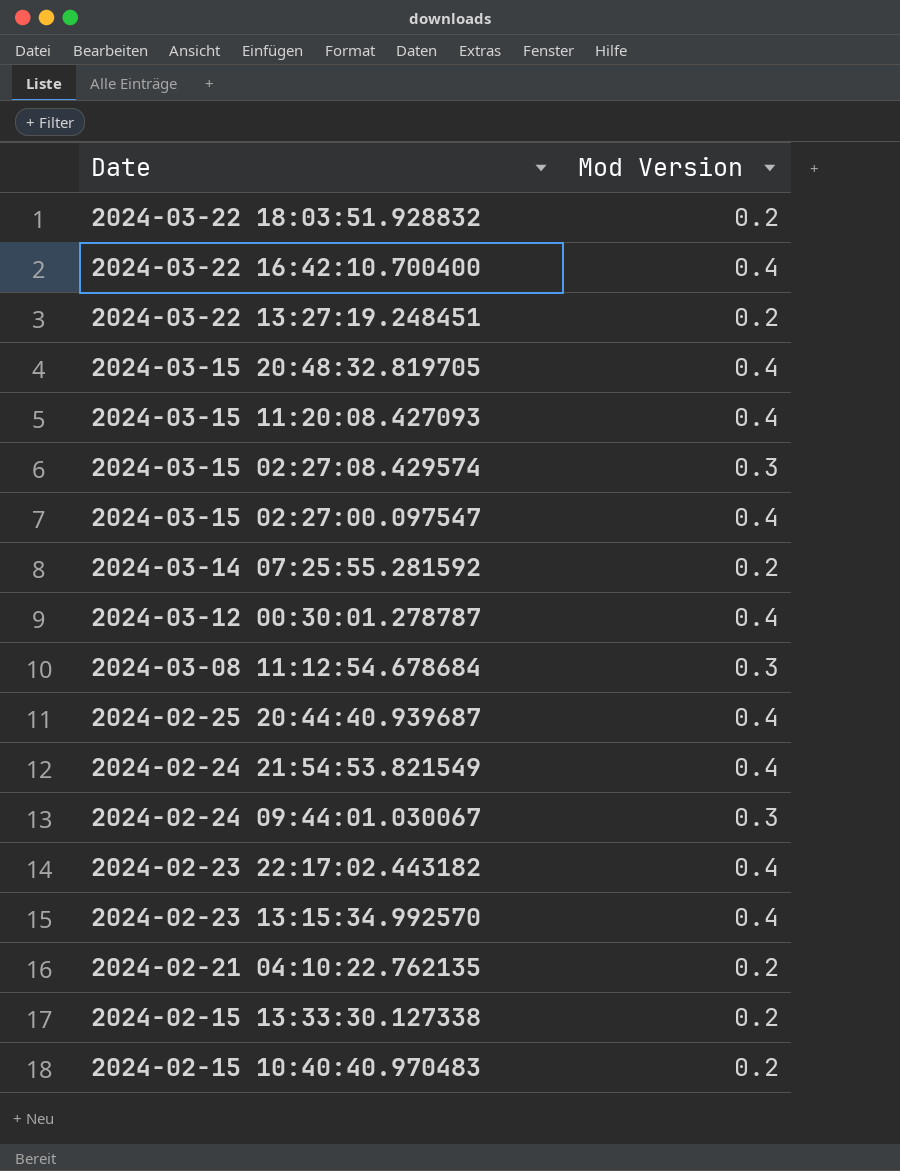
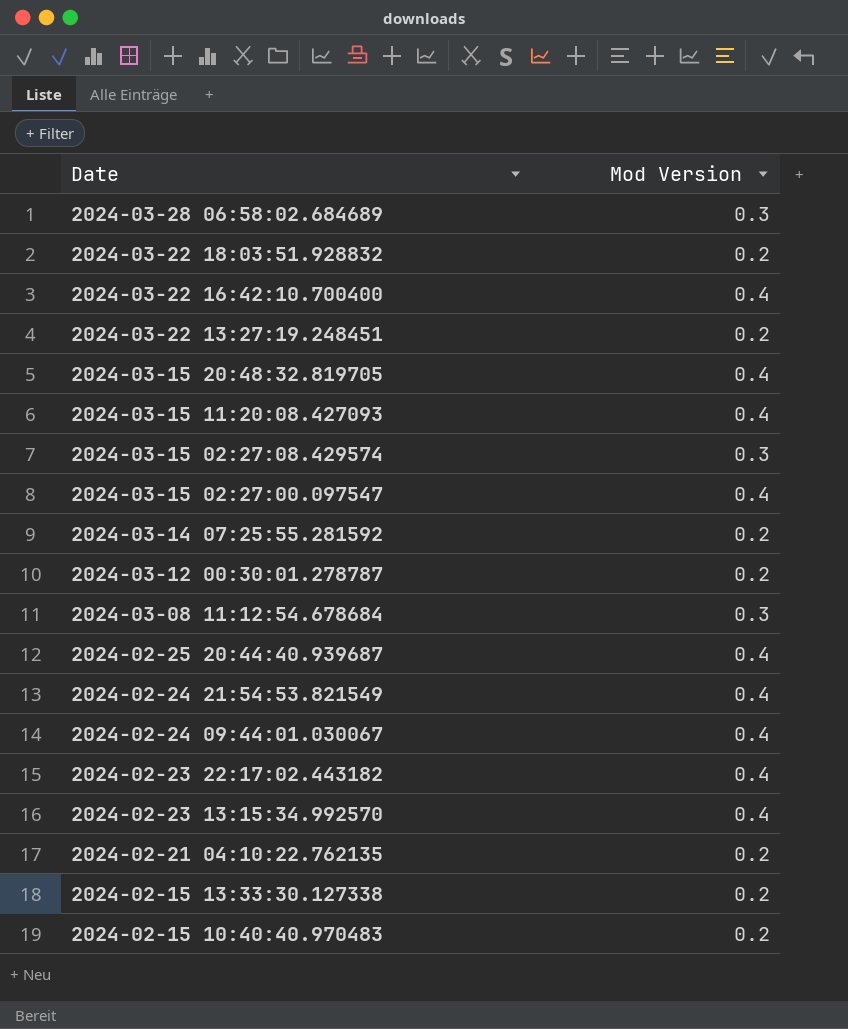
row 2024-03-28 06:58:02.684689: none -> 0.3
2024-03-12 00:30:01.278787 | Mod Version: 0.4 -> 0.2
2024-02-24 09:44:01.030067 | Mod Version: 0.3 -> 0.4

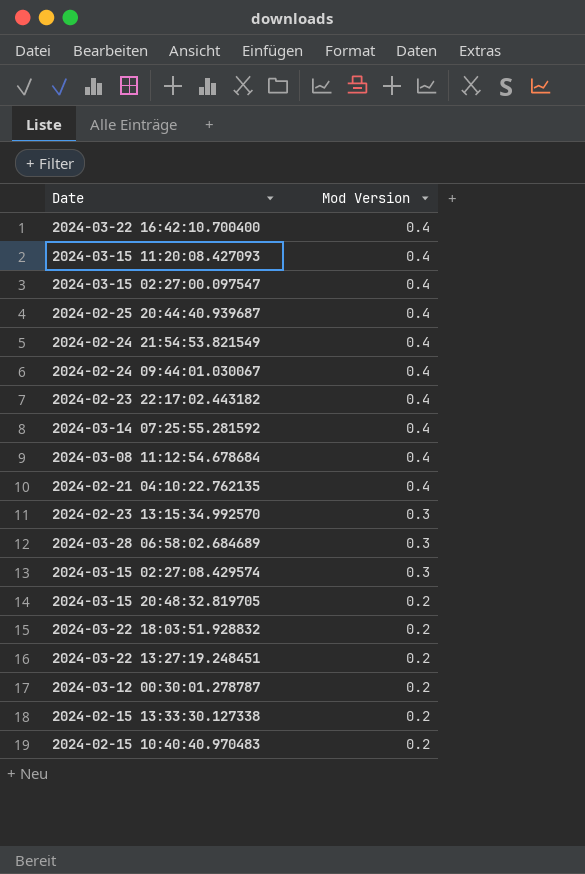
row order: Date descending -> Mod Version descending
2024-03-14 07:25:55.281592 | Mod Version: 0.2 -> 0.4
2024-03-08 11:12:54.678684 | Mod Version: 0.3 -> 0.4
2024-02-21 04:10:22.762135 | Mod Version: 0.2 -> 0.4
2024-02-23 13:15:34.992570 | Mod Version: 0.4 -> 0.3
2024-03-15 20:48:32.819705 | Mod Version: 0.4 -> 0.2

